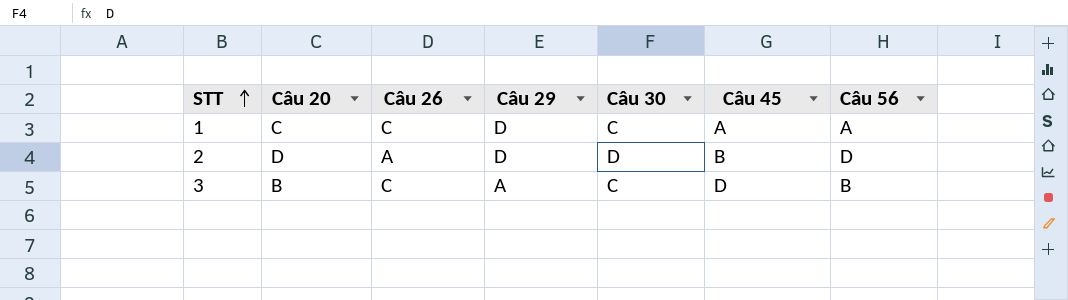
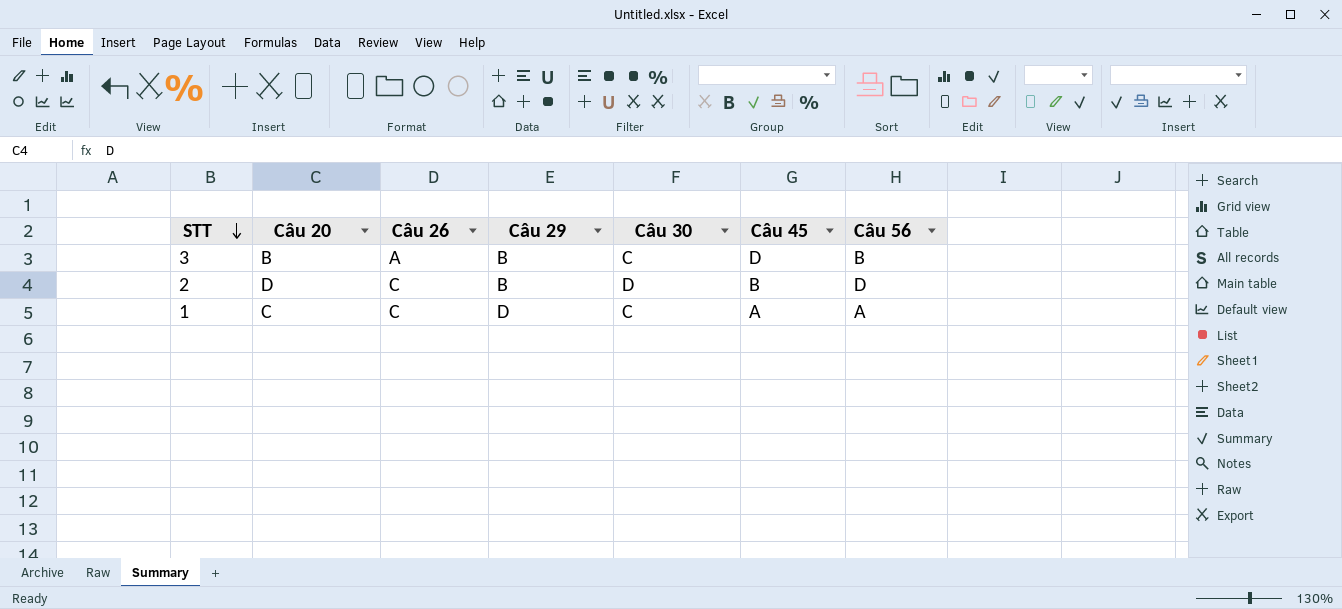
row order: STT ascending -> STT descending
3 | Câu 26: C -> A
3 | Câu 29: A -> B
2 | Câu 26: A -> C
2 | Câu 29: D -> B

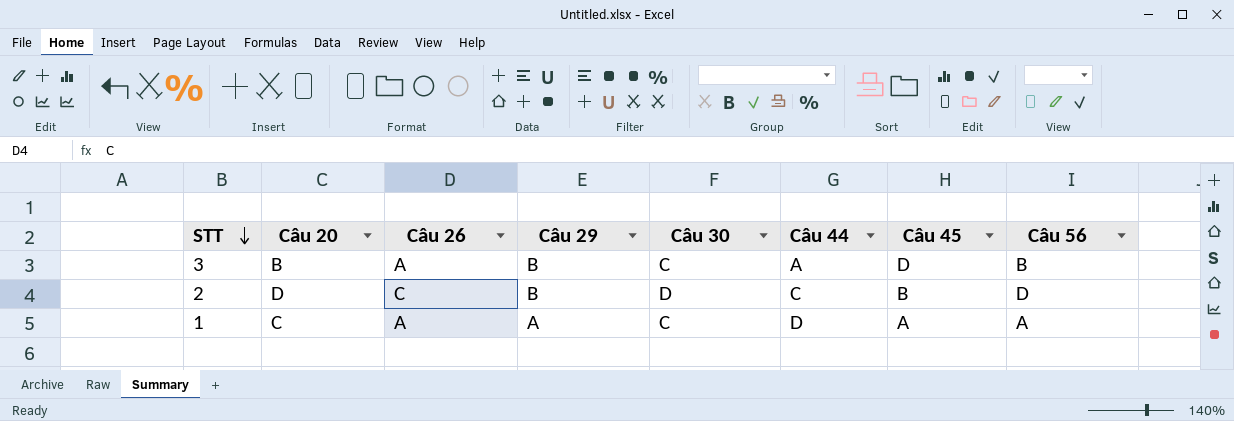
column Câu 44 | position: none -> 6
1 | Câu 26: C -> A
1 | Câu 29: D -> A

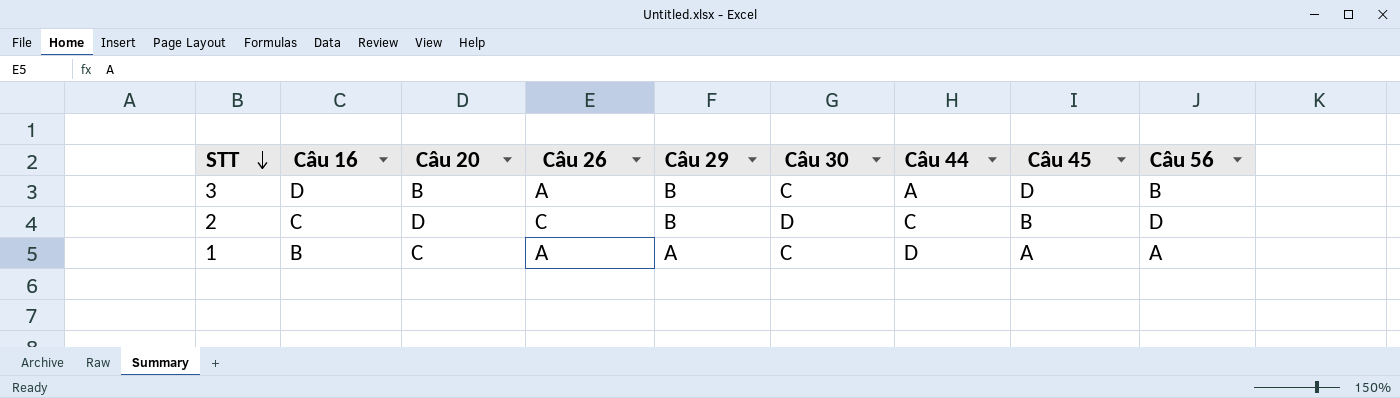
column Câu 16 | position: none -> 2

